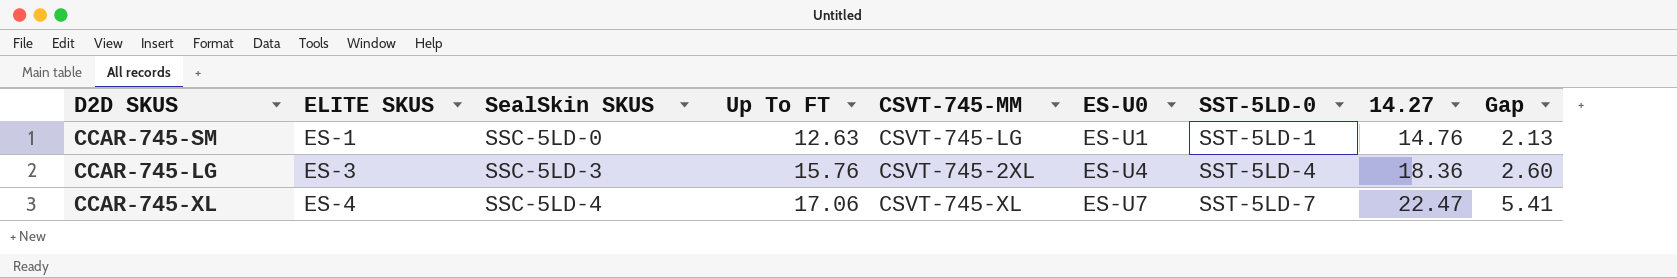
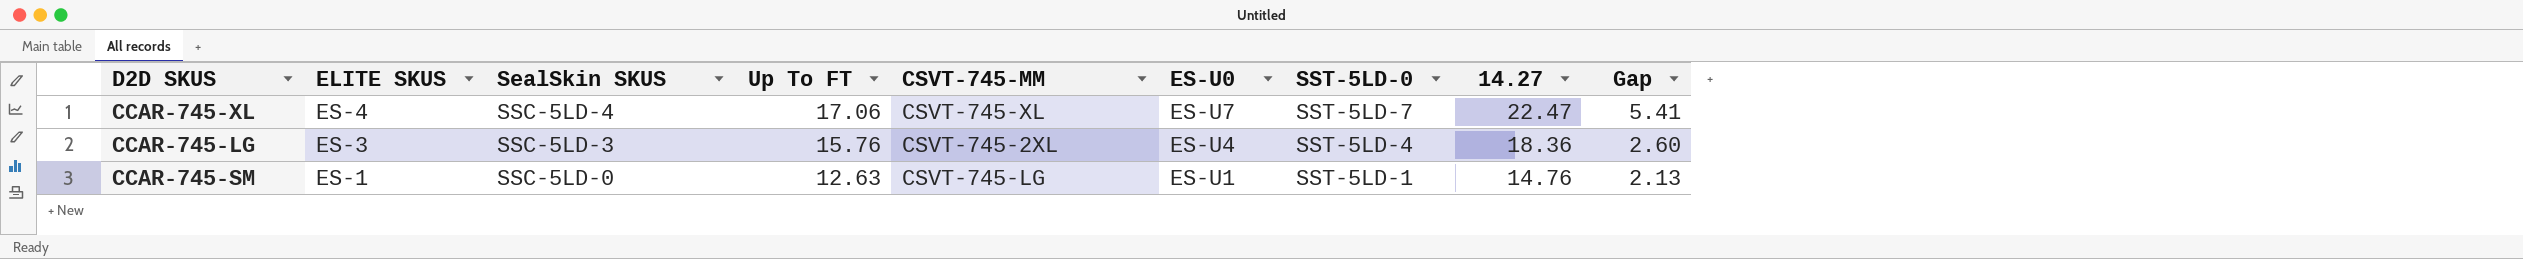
row order: ELITE SKUS ascending -> ELITE SKUS descending

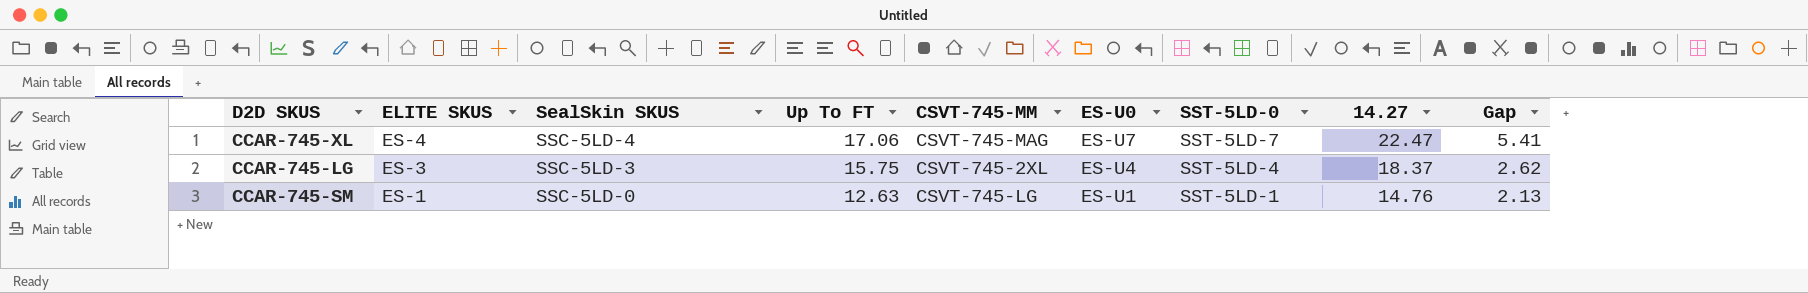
CCAR-745-XL | CSVT-745-MM: CSVT-745-XL -> CSVT-745-MAG
CCAR-745-LG | Up To FT: 15.76 -> 15.75
CCAR-745-LG | 14.27: 18.36 -> 18.37
CCAR-745-LG | Gap: 2.60 -> 2.62

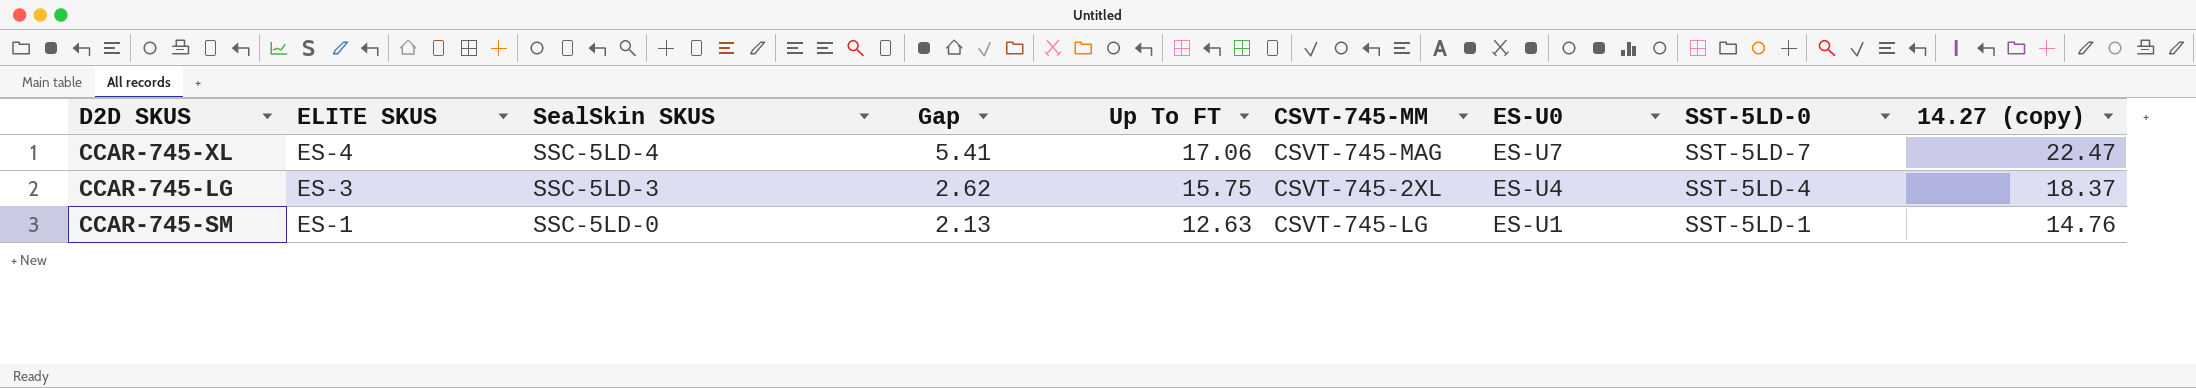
column Gap | position: 9 -> 4
column name: 14.27 -> 14.27 (copy)

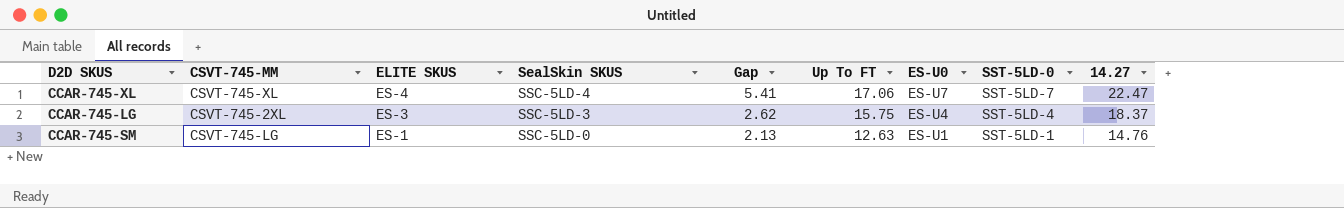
column CSVT-745-MM | position: 6 -> 2
column name: 14.27 (copy) -> 14.27
CCAR-745-XL | CSVT-745-MM: CSVT-745-MAG -> CSVT-745-XL

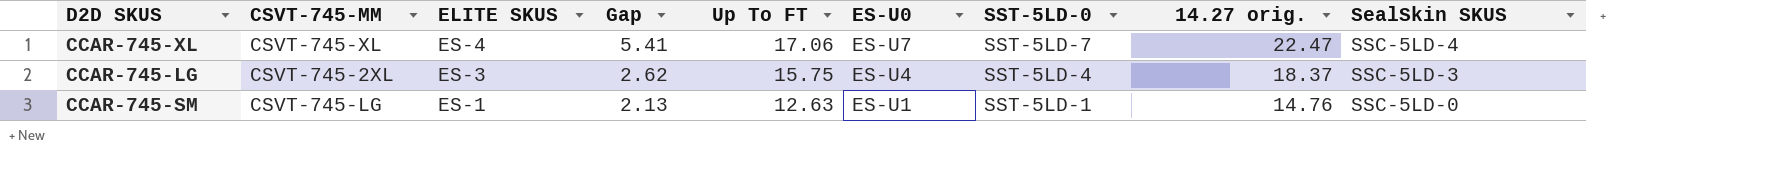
column name: 14.27 -> 14.27 orig.
column SealSkin SKUS | position: 4 -> 9

